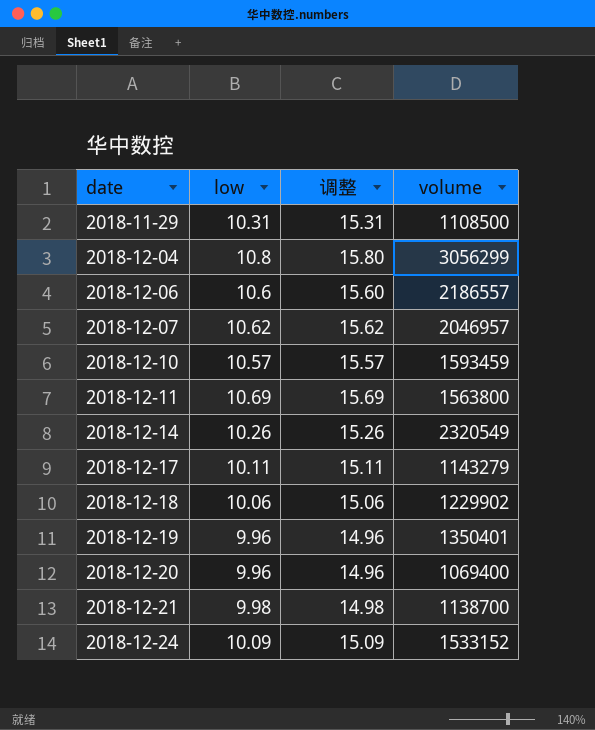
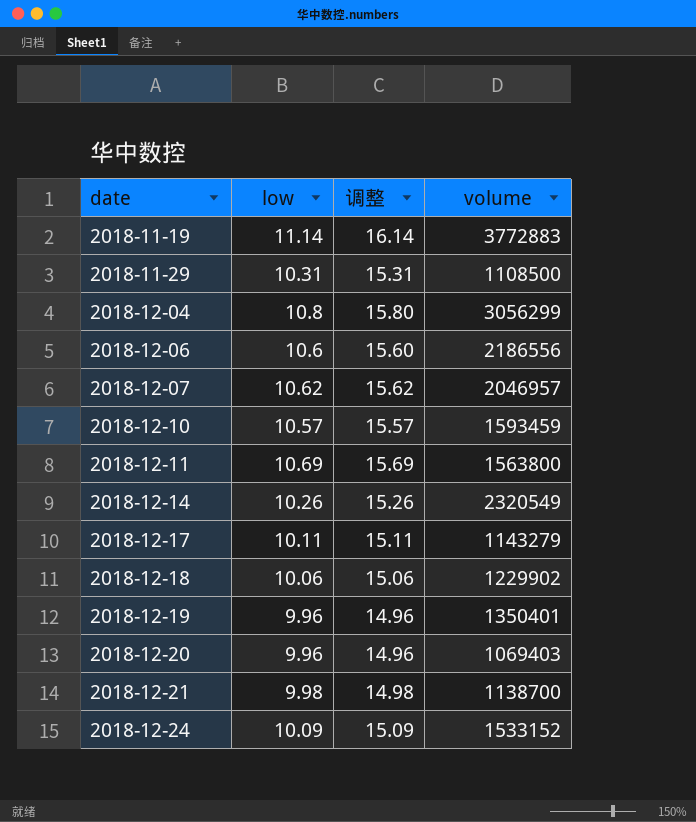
row 2018-11-19: none -> 11.14 | 16.14 | 3772883
2018-12-06 | volume: 2186557 -> 2186556
2018-12-20 | volume: 1069400 -> 1069403

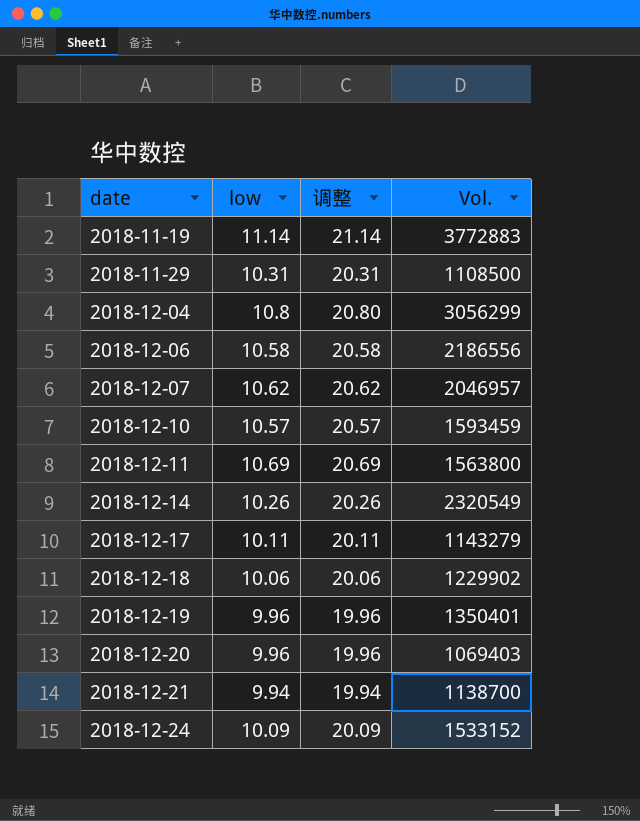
column 调整 | formula: [low] + 5 -> [low] + 10
column name: volume -> Vol.
2018-12-06 | low: 10.6 -> 10.58
2018-12-21 | low: 9.98 -> 9.94

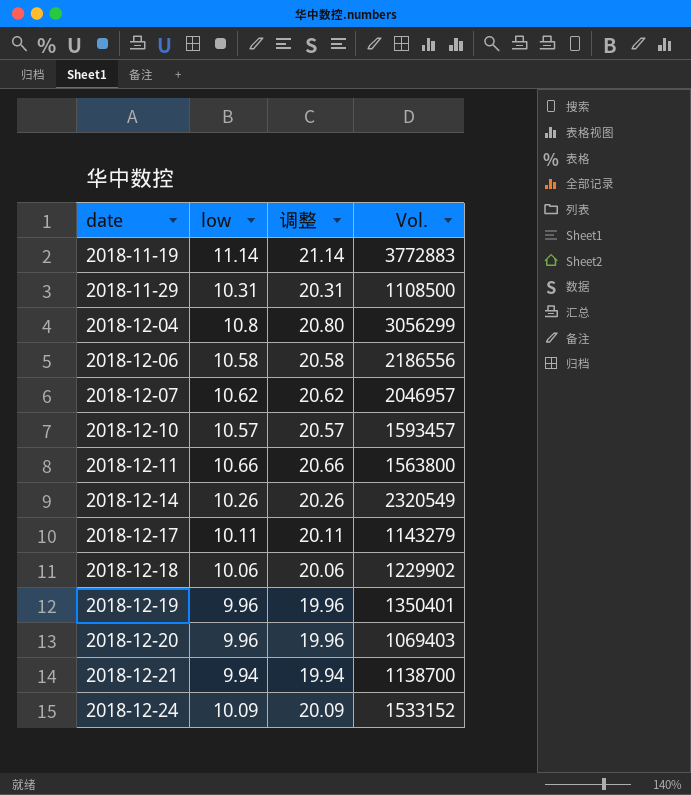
2018-12-10 | Vol.: 1593459 -> 1593457
2018-12-11 | low: 10.69 -> 10.66
2018-12-11 | 调整: 20.69 -> 20.66

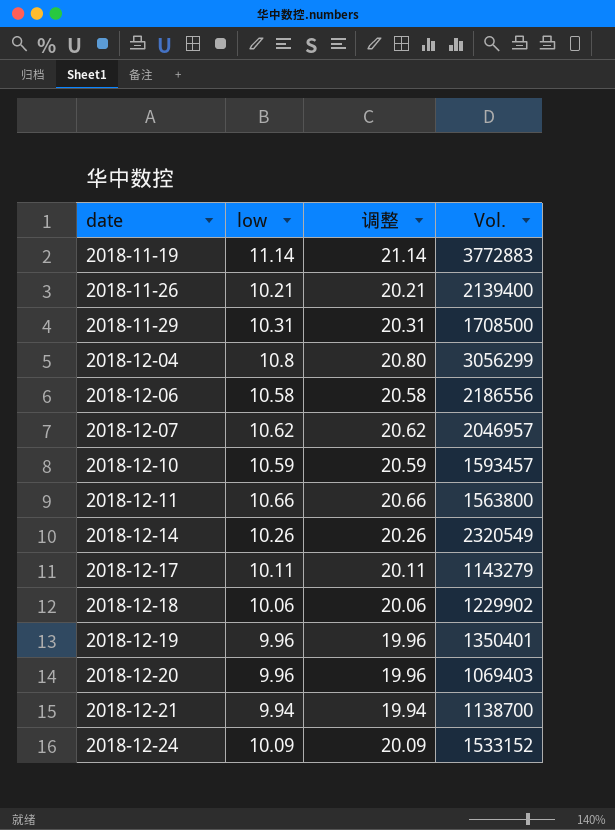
row 2018-11-26: none -> 10.21 | 20.21 | 2139400
2018-11-29 | Vol.: 1108500 -> 1708500
2018-12-10 | low: 10.57 -> 10.59
2018-12-10 | 调整: 20.57 -> 20.59

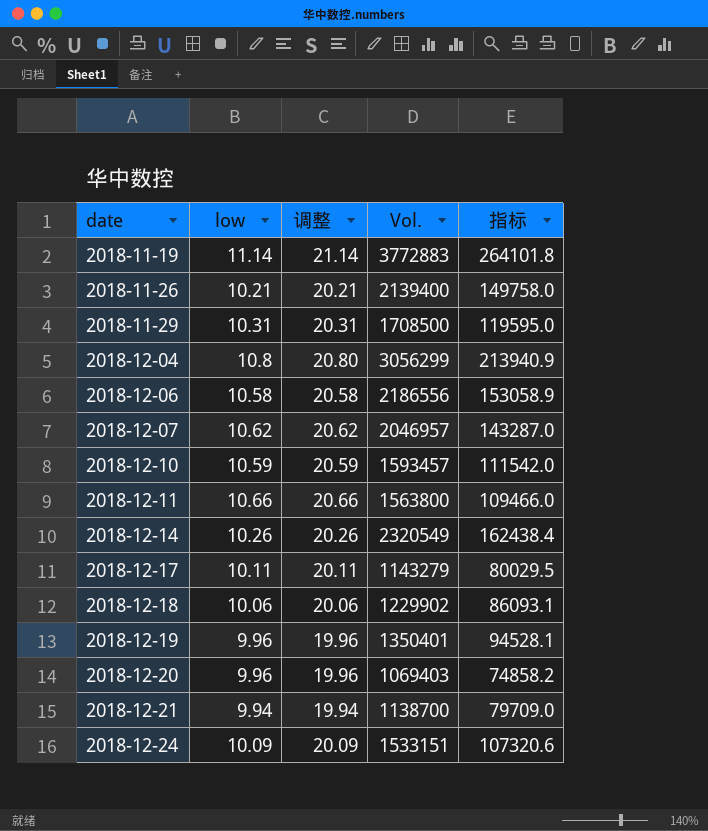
column 指标 | formula: none -> [Vol.] * 0.07
2018-12-24 | Vol.: 1533152 -> 1533151

